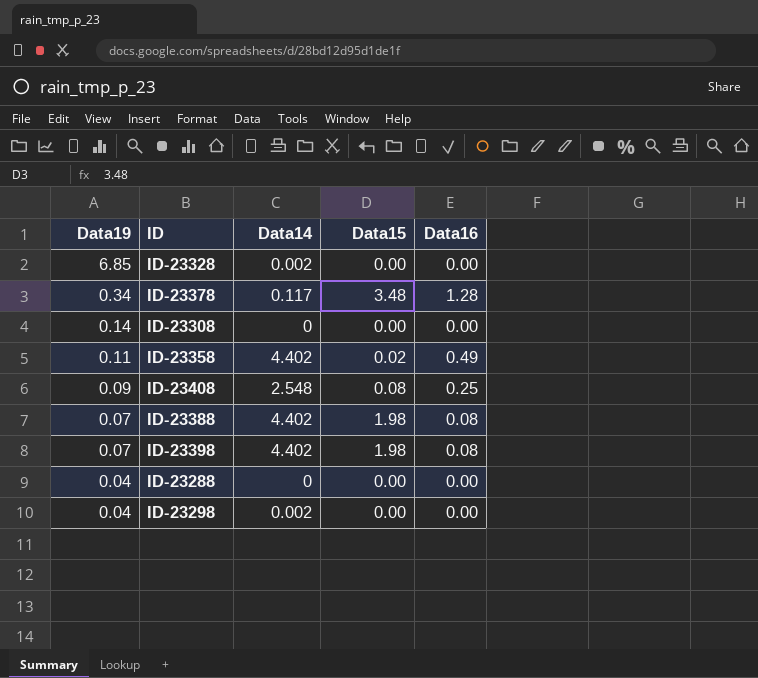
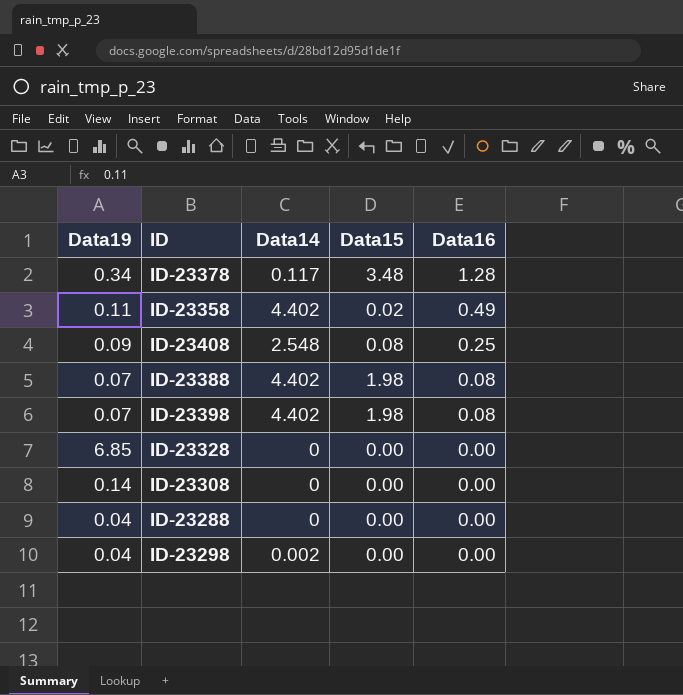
row order: Data19 descending -> Data16 descending
ID-23328 | Data14: 0.002 -> 0

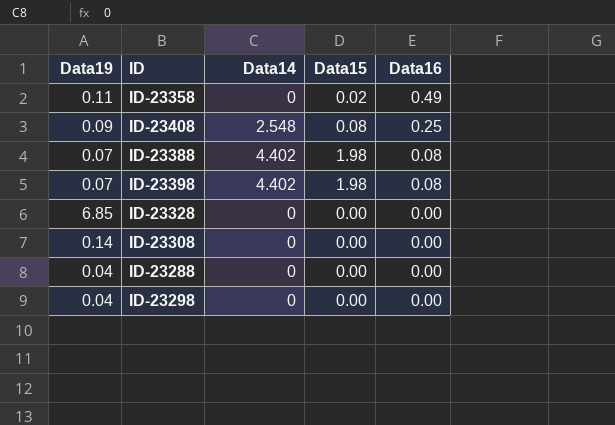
row ID-23378: 0.34 | 0.117 | 3.48 | 1.28 -> none
ID-23358 | Data14: 4.402 -> 0
ID-23298 | Data14: 0.002 -> 0

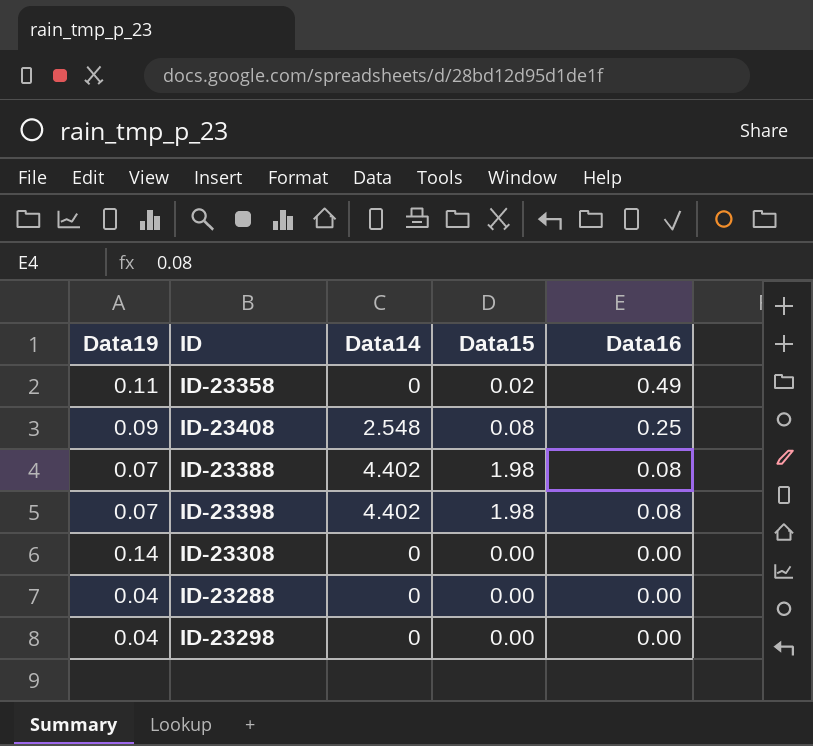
row ID-23328: 6.85 | 0 | 0.00 | 0.00 -> none

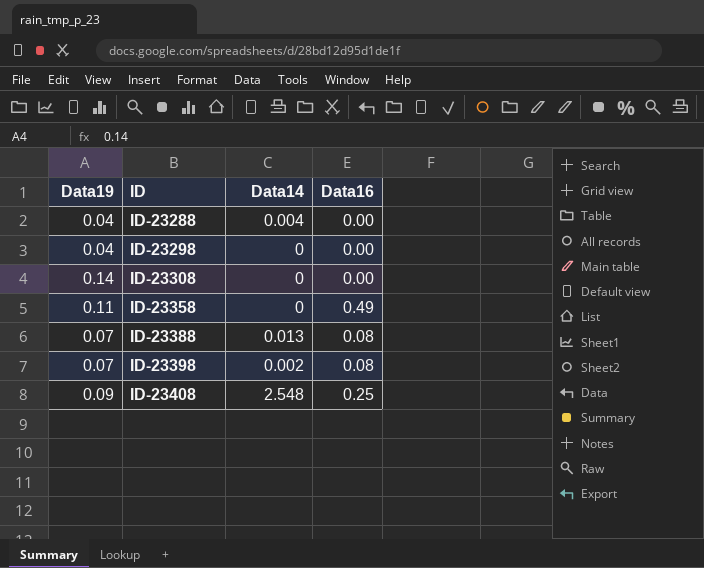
row order: Data16 descending -> ID ascending
column Data15 | position: 4 -> none
ID-23288 | Data14: 0 -> 0.004
ID-23388 | Data14: 4.402 -> 0.013
ID-23398 | Data14: 4.402 -> 0.002

